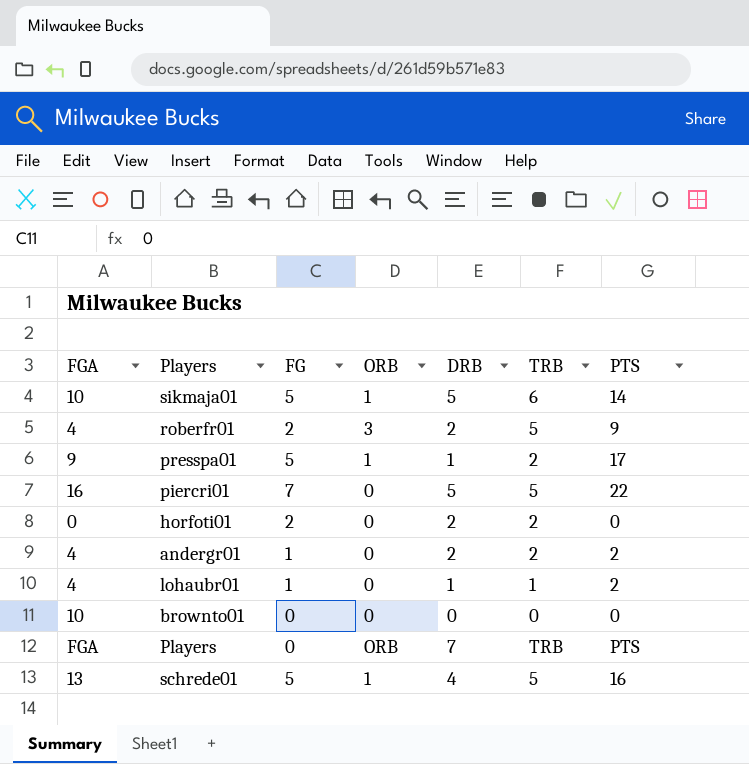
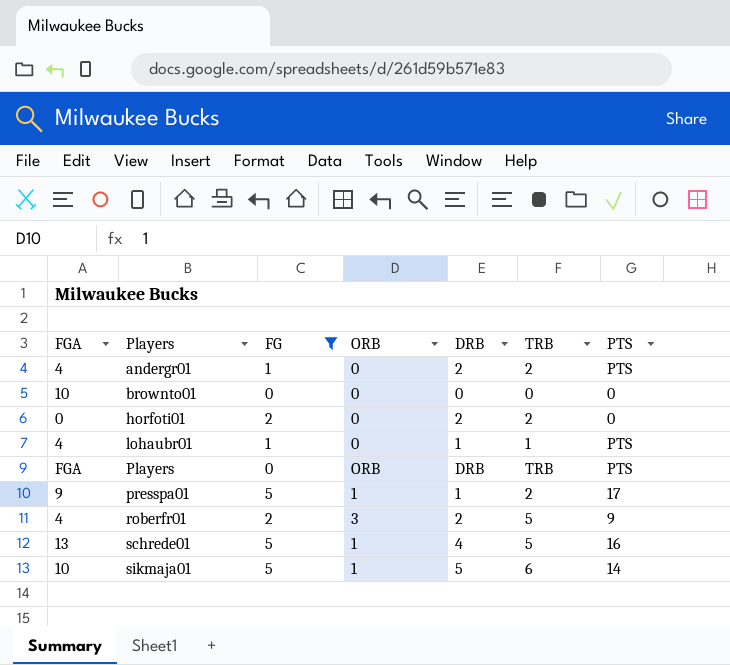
filter: none -> FG != 7
row order: none -> Players ascending
andergr01 | PTS: 2 -> PTS
lohaubr01 | PTS: 2 -> PTS
Players | DRB: 7 -> DRB

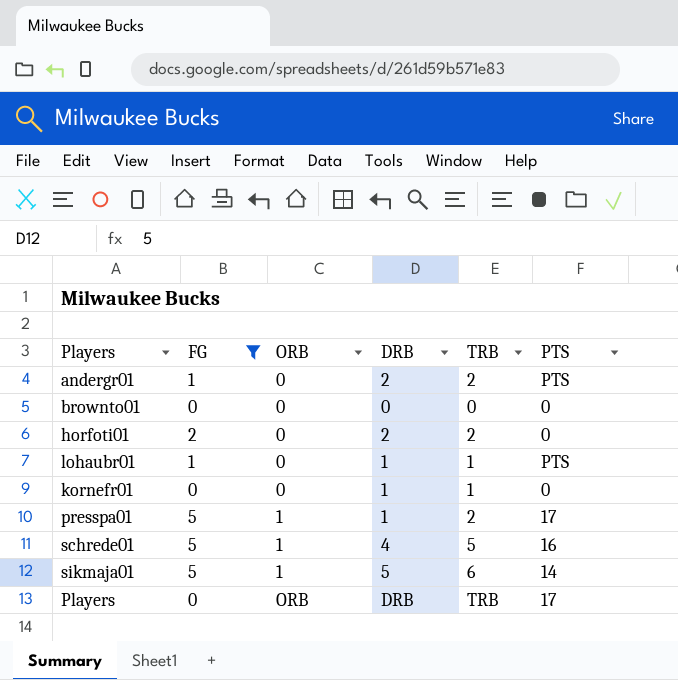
row order: Players ascending -> ORB ascending
column FGA | position: 1 -> none
row roberfr01: 4 | 2 | 3 | 2 | 5 | 9 -> none
row kornefr01: none -> 0 | 0 | 1 | 1 | 0
Players | PTS: PTS -> 17

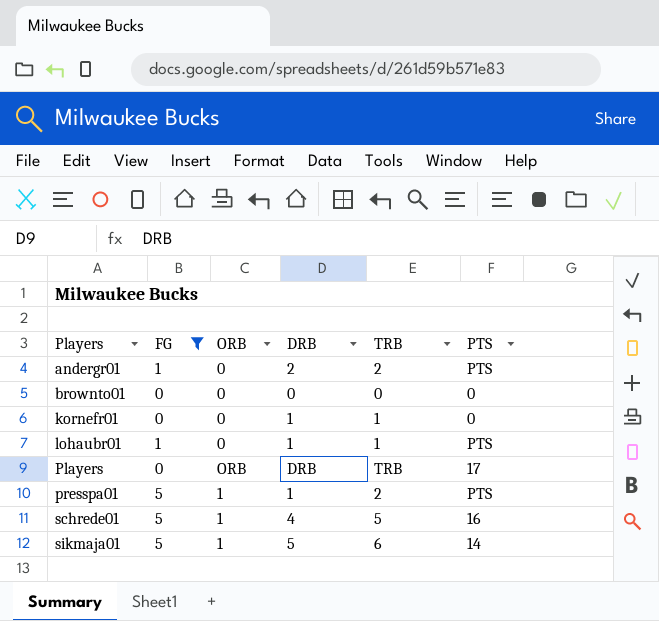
row order: ORB ascending -> Players ascending
row horfoti01: 2 | 0 | 2 | 2 | 0 -> none
presspa01 | PTS: 17 -> PTS

